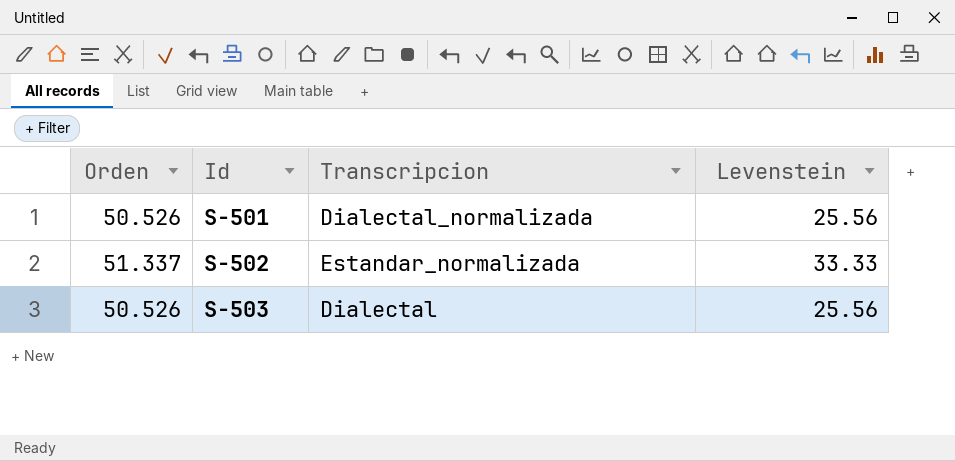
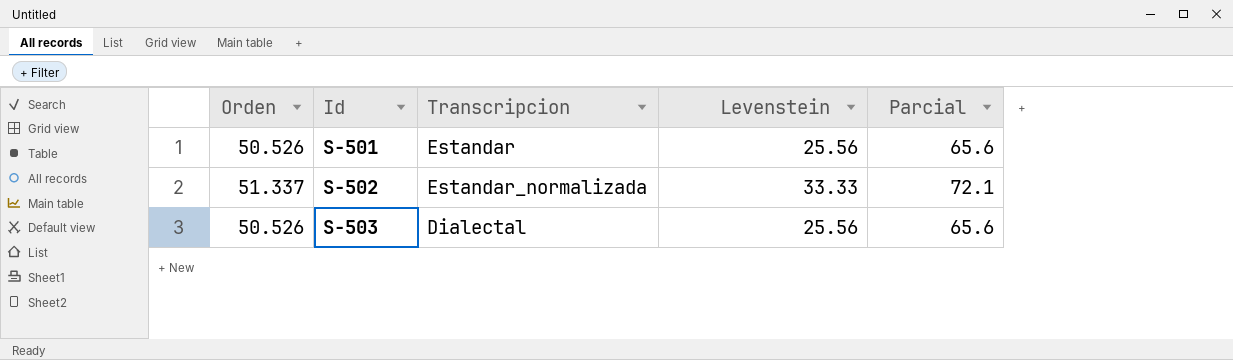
column Parcial | position: none -> 5
S-501 | Transcripcion: Dialectal_normalizada -> Estandar

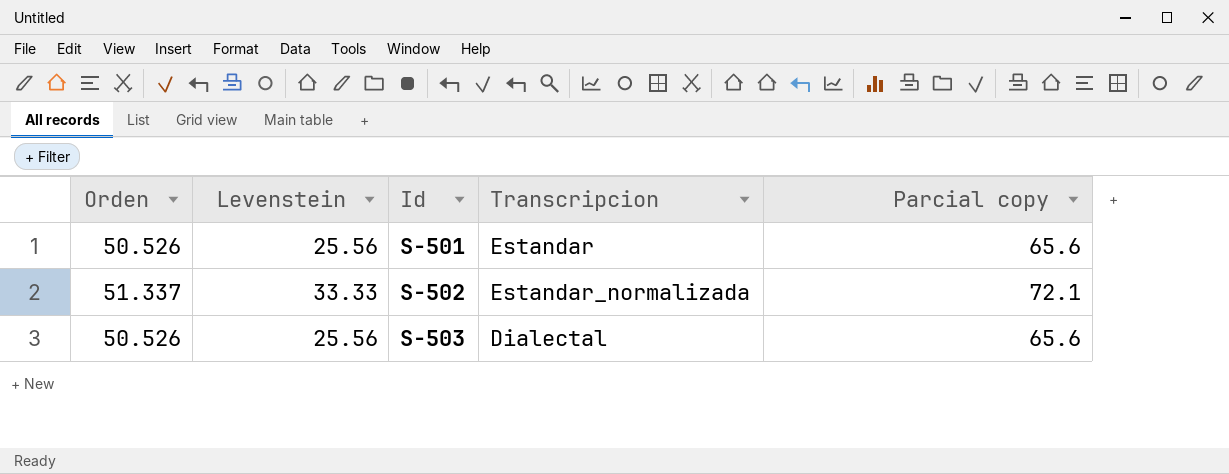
column Levenstein | position: 4 -> 2
column name: Parcial -> Parcial copy

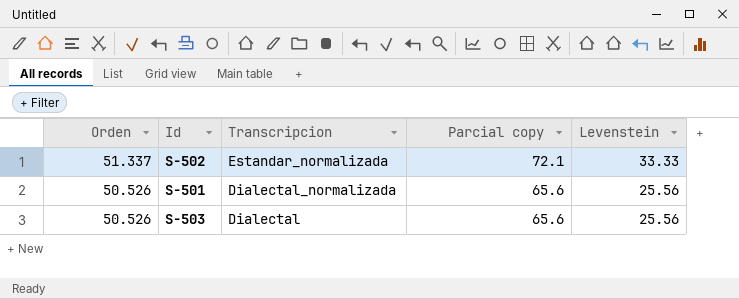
row order: Id ascending -> Orden descending
column Levenstein | position: 2 -> 5
S-501 | Transcripcion: Estandar -> Dialectal_normalizada

